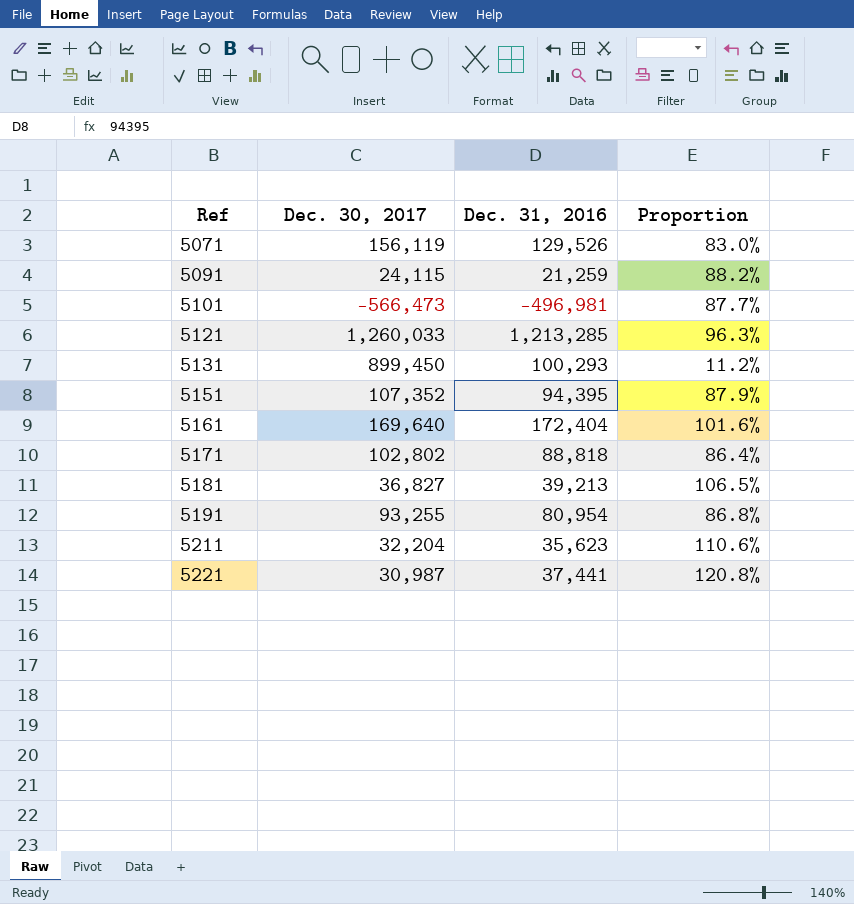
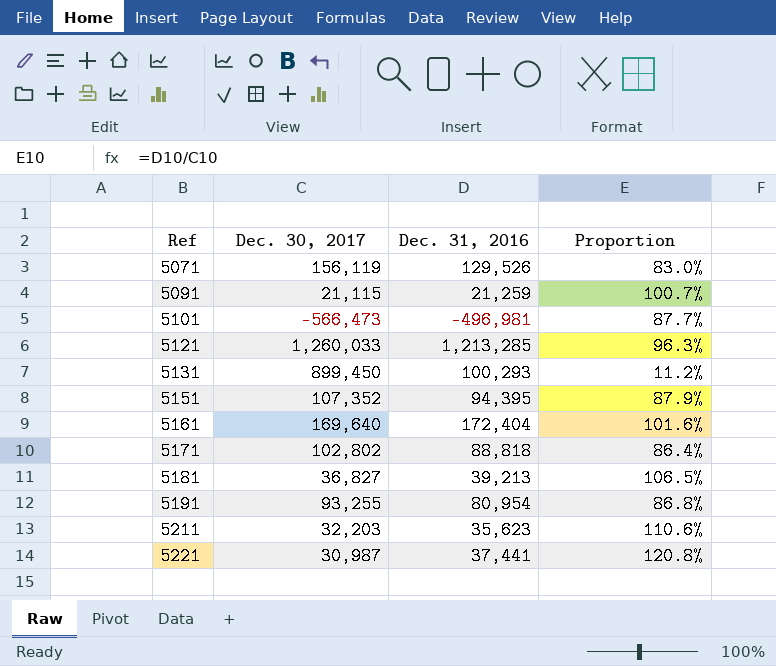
5091 | Dec. 30, 2017: 24,115 -> 21,115
5091 | Proportion: 88.2% -> 100.7%
5211 | Dec. 30, 2017: 32,204 -> 32,203

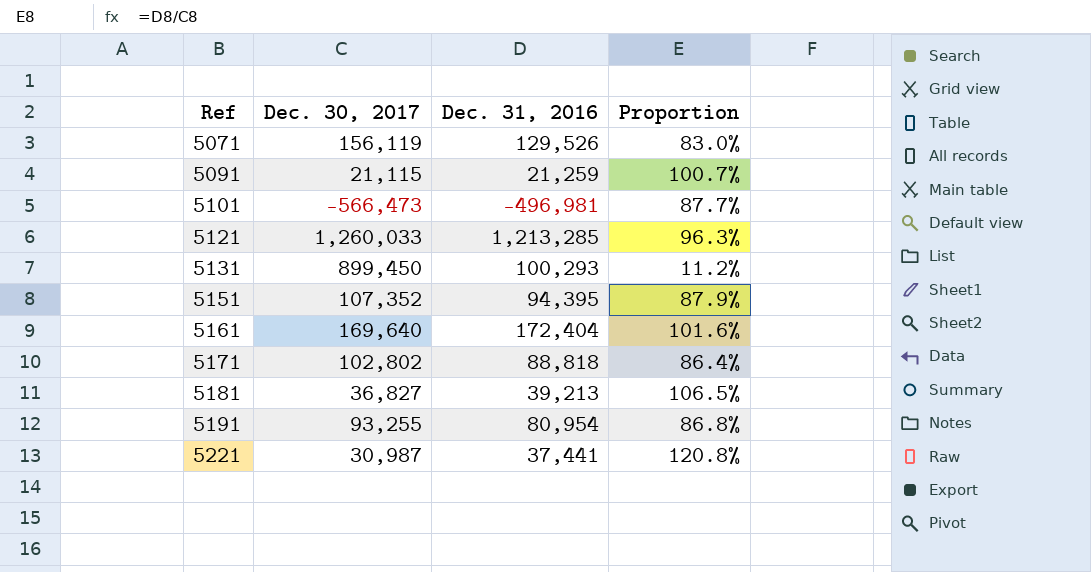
row 5211: 32,203 | 35,623 | 110.6% -> none

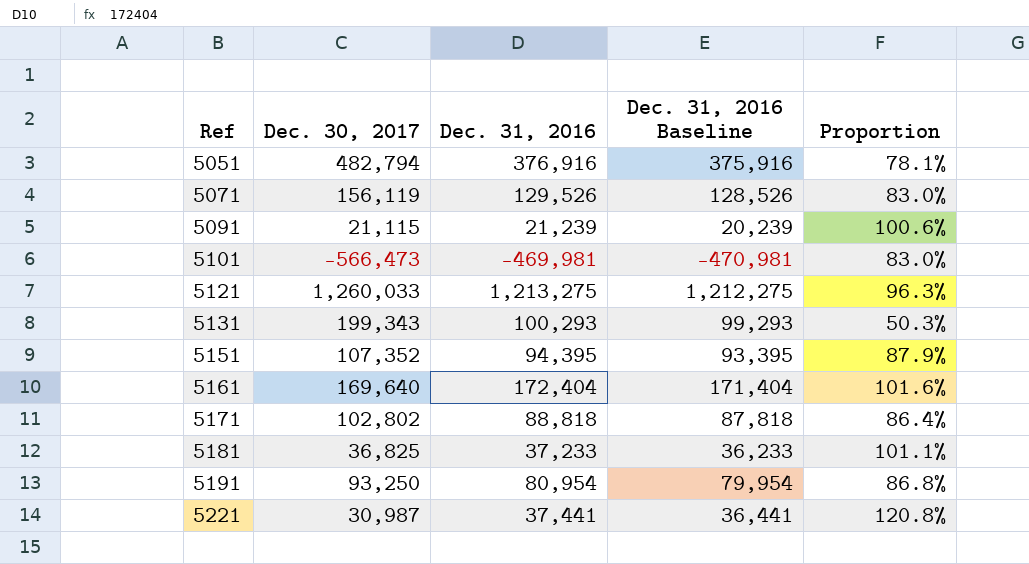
column Dec. 31, 2016 Baseline | formula: none -> [Dec. 31, 2016] - 1000
row 5051: none -> 482,794 | 376,916 | 375,916 | 78.1%
5091 | Dec. 31, 2016: 21,259 -> 21,239
5091 | Proportion: 100.7% -> 100.6%
5101 | Dec. 31, 2016: -496,981 -> -469,981
5101 | Proportion: 87.7% -> 83.0%
5121 | Dec. 31, 2016: 1,213,285 -> 1,213,275
5131 | Dec. 30, 2017: 899,450 -> 199,343
5131 | Proportion: 11.2% -> 50.3%
5181 | Dec. 30, 2017: 36,827 -> 36,825
5181 | Dec. 31, 2016: 39,213 -> 37,233
5181 | Proportion: 106.5% -> 101.1%
5191 | Dec. 30, 2017: 93,255 -> 93,250

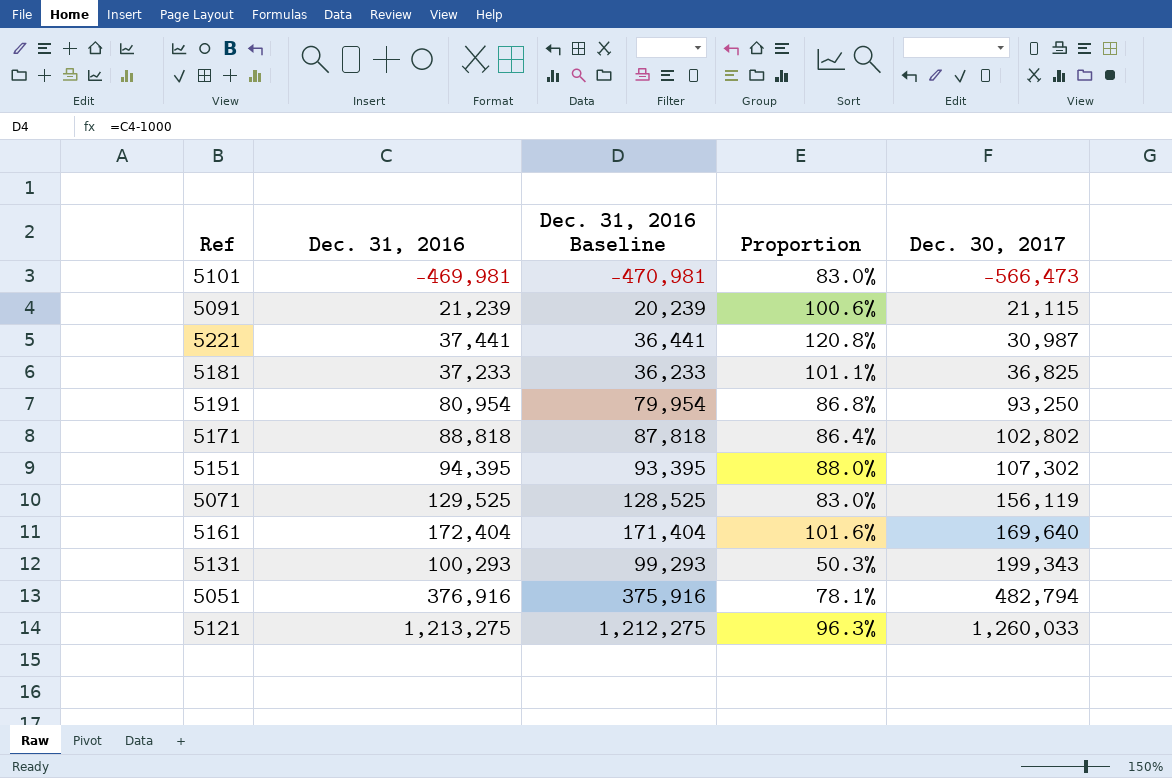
row order: Ref ascending -> Dec. 30, 2017 ascending
column Dec. 30, 2017 | position: 2 -> 5
5151 | Proportion: 87.9% -> 88.0%
5151 | Dec. 30, 2017: 107,352 -> 107,302
5071 | Dec. 31, 2016: 129,526 -> 129,525
5071 | Dec. 31, 2016 Baseline: 128,526 -> 128,525

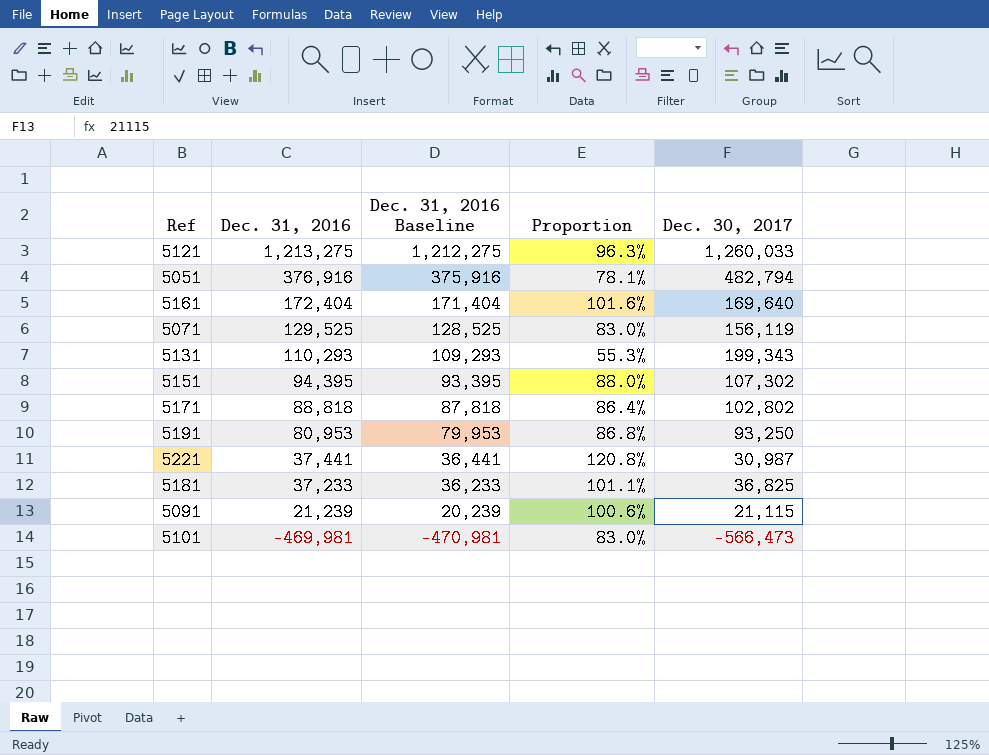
row order: Dec. 30, 2017 ascending -> Dec. 31, 2016 descending
5131 | Dec. 31, 2016: 100,293 -> 110,293
5131 | Dec. 31, 2016 Baseline: 99,293 -> 109,293
5131 | Proportion: 50.3% -> 55.3%
5191 | Dec. 31, 2016: 80,954 -> 80,953
5191 | Dec. 31, 2016 Baseline: 79,954 -> 79,953

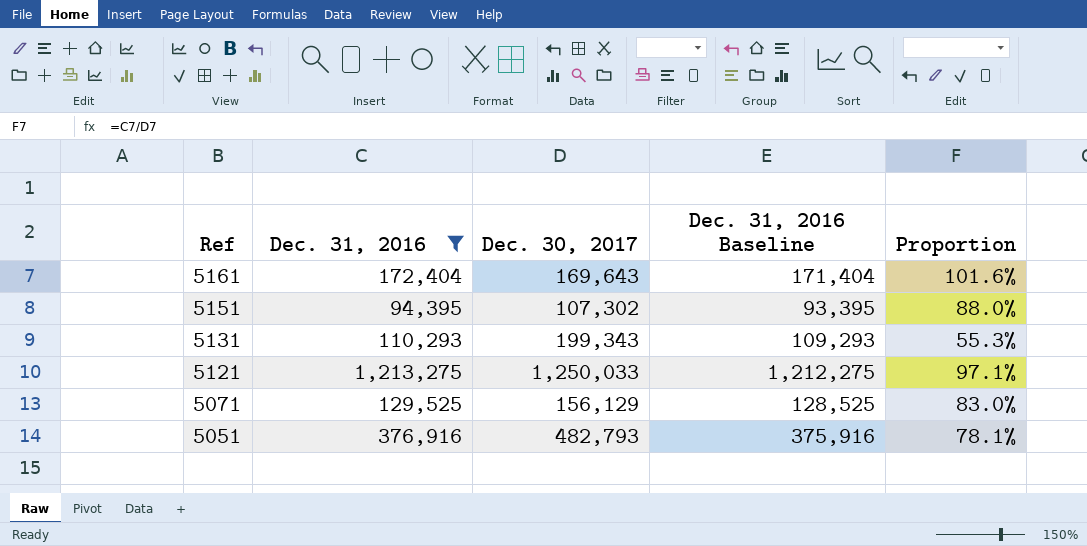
filter: none -> Dec. 31, 2016 >= 94,395
row order: Dec. 31, 2016 descending -> Ref descending
column Dec. 30, 2017 | position: 5 -> 3
5161 | Dec. 30, 2017: 169,640 -> 169,643
5121 | Dec. 30, 2017: 1,260,033 -> 1,250,033
5121 | Proportion: 96.3% -> 97.1%
5071 | Dec. 30, 2017: 156,119 -> 156,129
5051 | Dec. 30, 2017: 482,794 -> 482,793

